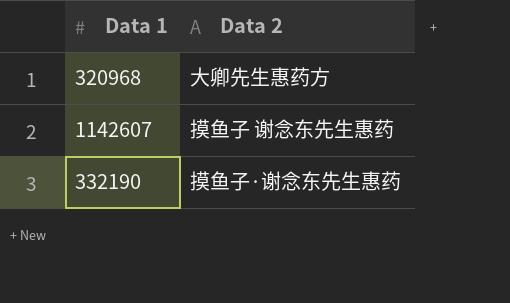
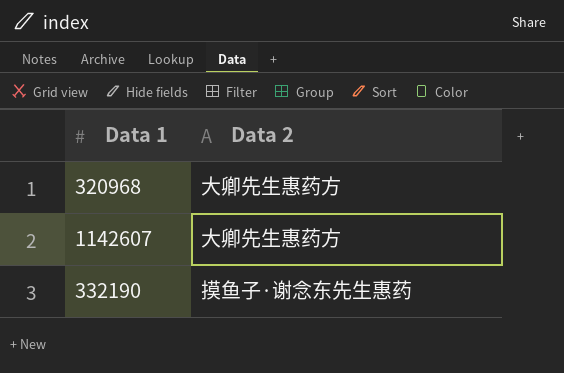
1142607 | Data 2: 摸鱼子 谢念东先生惠药 -> 大卿先生惠药方

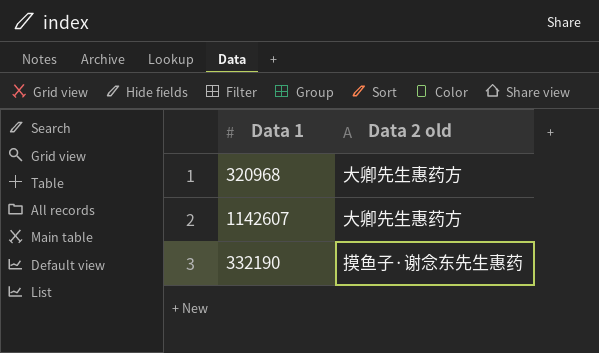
column name: Data 2 -> Data 2 old

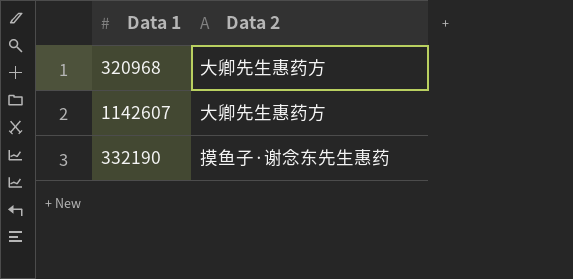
column name: Data 2 old -> Data 2

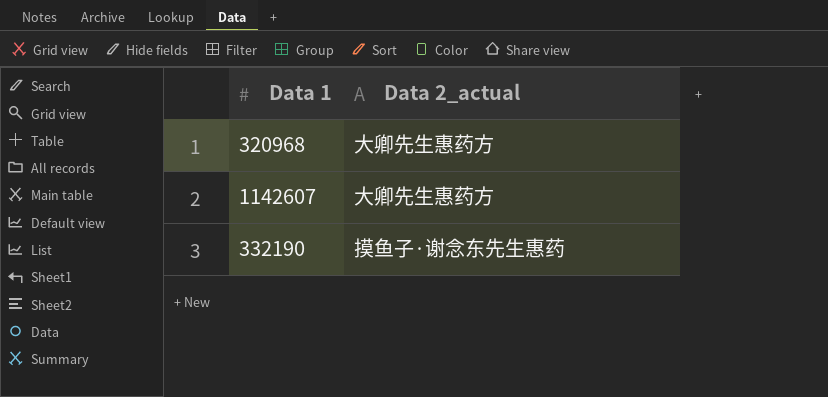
column name: Data 2 -> Data 2_actual

